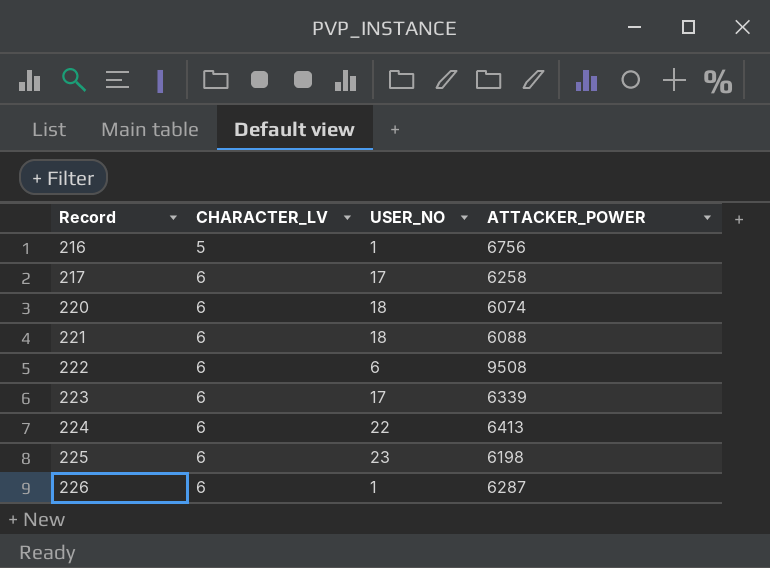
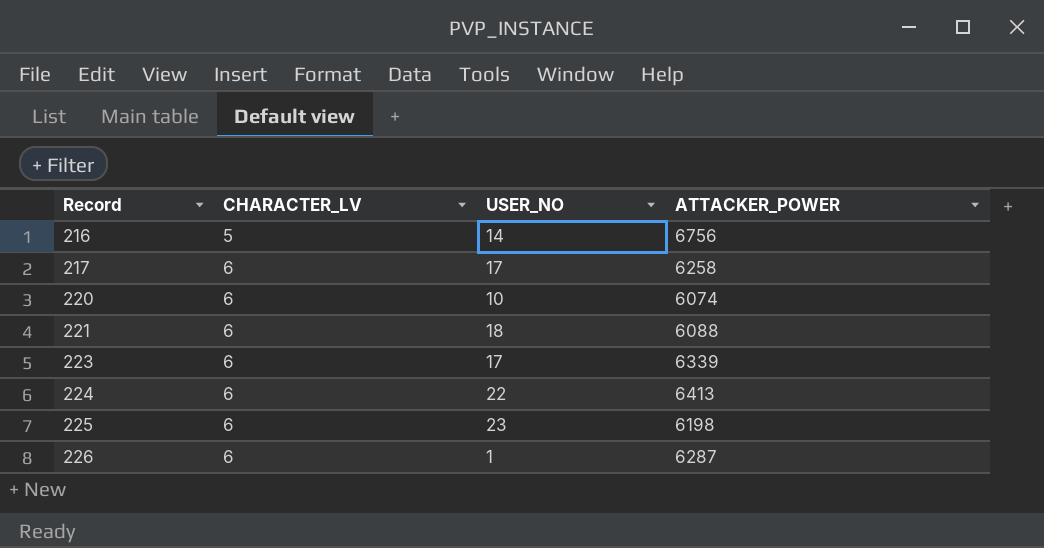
row 222: 6 | 6 | 9508 -> none
216 | USER_NO: 1 -> 14
220 | USER_NO: 18 -> 10

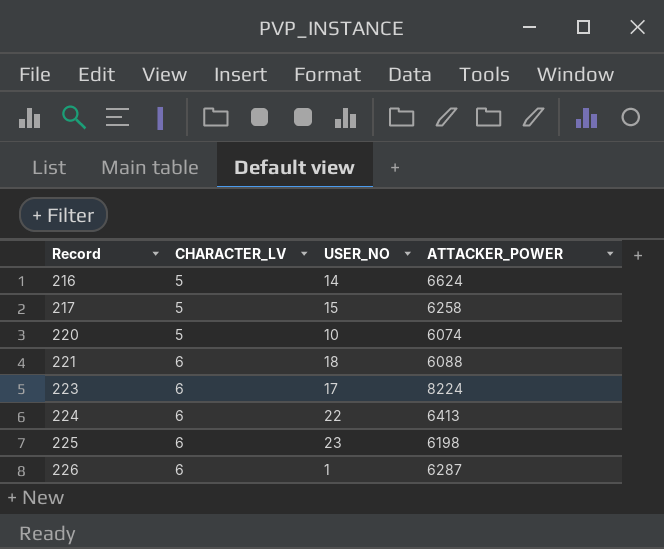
216 | ATTACKER_POWER: 6756 -> 6624
217 | CHARACTER_LV: 6 -> 5
217 | USER_NO: 17 -> 15
220 | CHARACTER_LV: 6 -> 5
223 | ATTACKER_POWER: 6339 -> 8224

